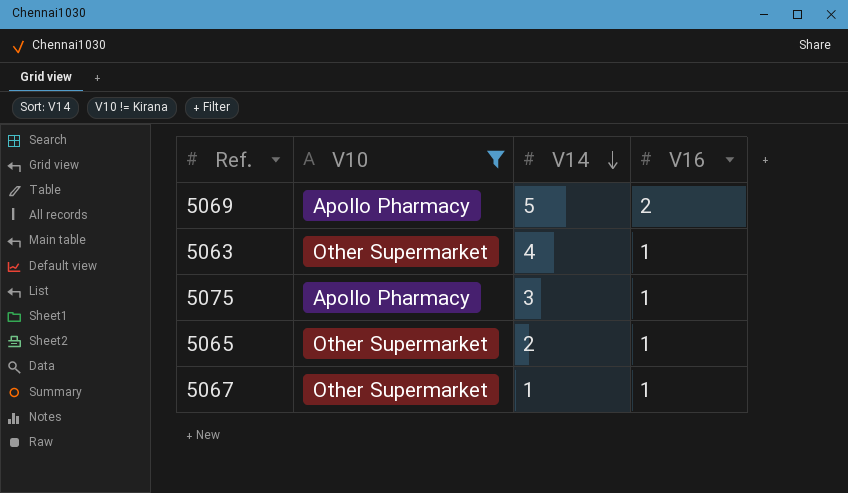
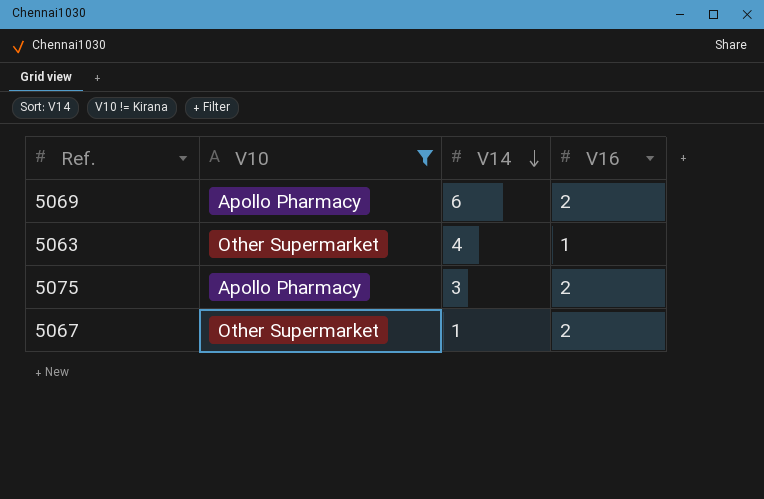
row 5065: Other Supermarket | 2 | 1 -> none
5069 | V14: 5 -> 6
5075 | V16: 1 -> 2
5067 | V16: 1 -> 2

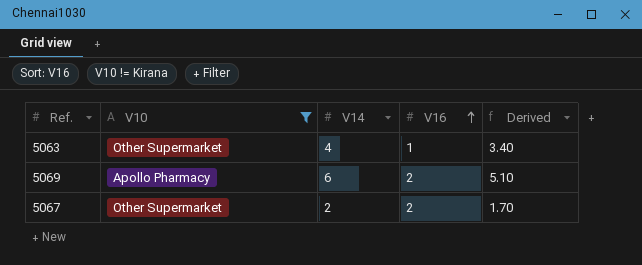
row order: V14 descending -> V16 ascending
column Derived | formula: none -> [V14] * 0.85
row 5075: Apollo Pharmacy | 3 | 2 -> none
5067 | V14: 1 -> 2

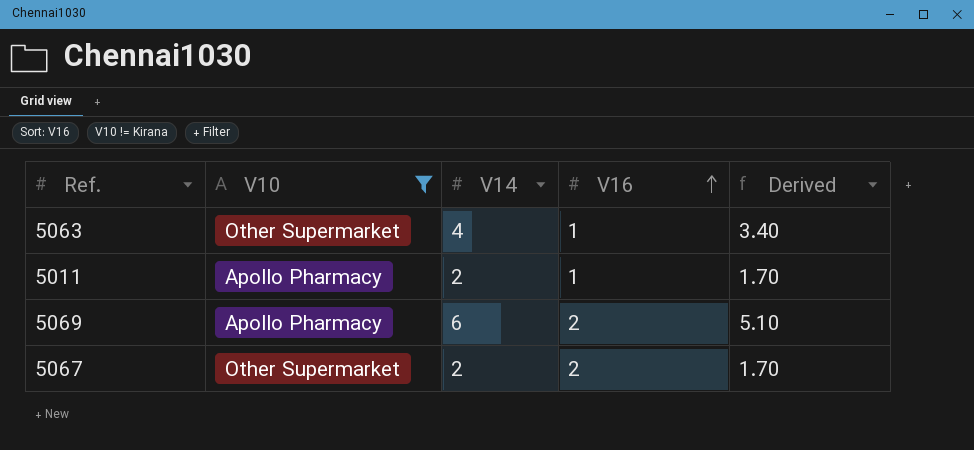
row 5011: none -> Apollo Pharmacy | 2 | 1 | 1.70

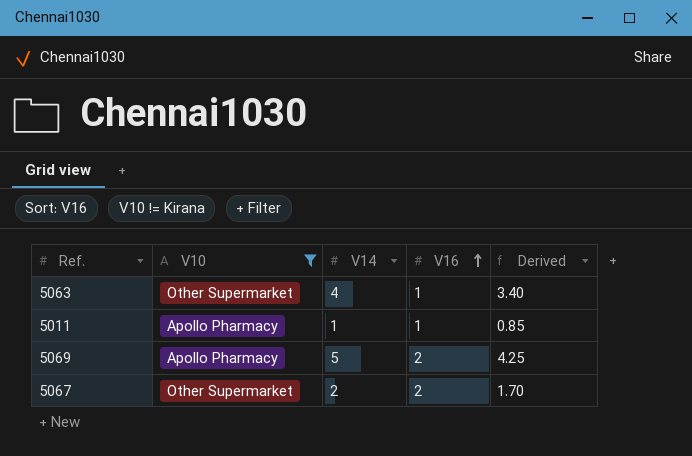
5011 | V14: 2 -> 1
5011 | Derived: 1.70 -> 0.85
5069 | V14: 6 -> 5
5069 | Derived: 5.10 -> 4.25

